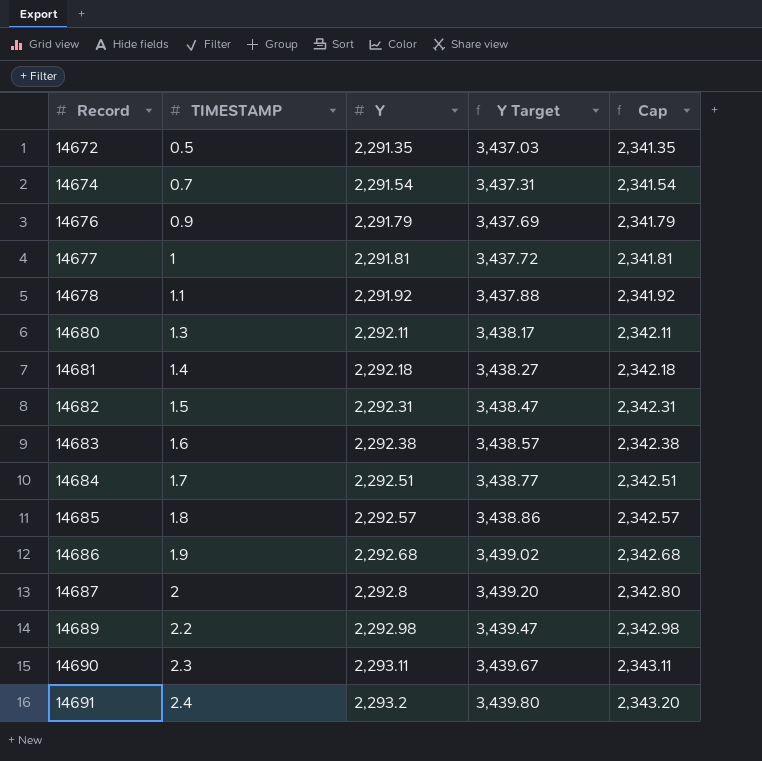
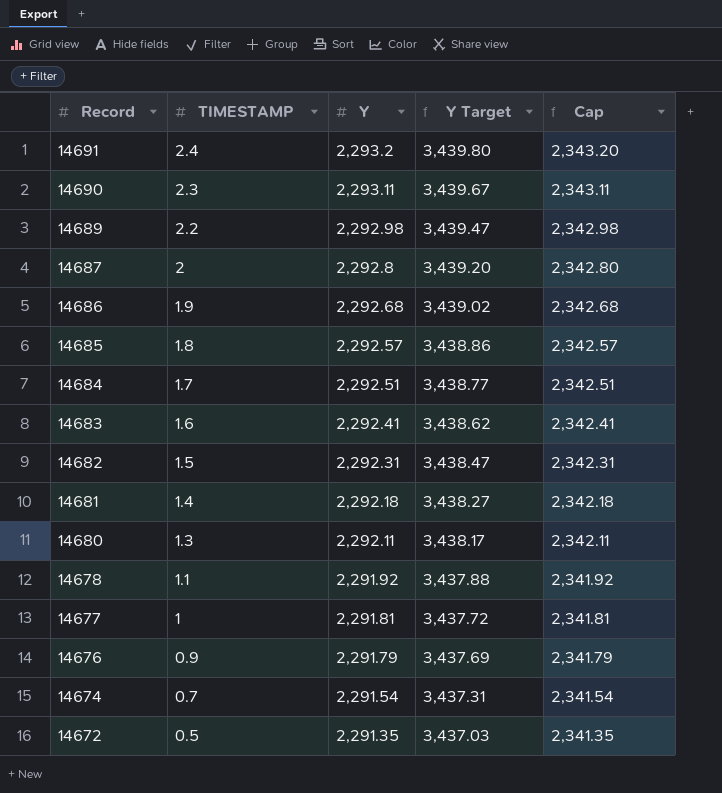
row order: Record ascending -> Record descending
14683 | Y: 2,292.38 -> 2,292.41
14683 | Y Target: 3,438.57 -> 3,438.62
14683 | Cap: 2,342.38 -> 2,342.41

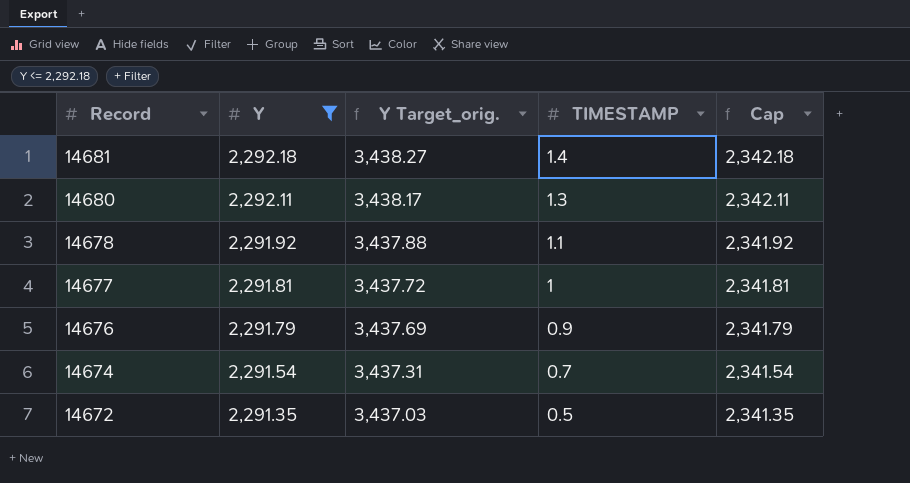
filter: none -> Y <= 2,292.18
column name: Y Target -> Y Target_orig.
column TIMESTAMP | position: 2 -> 4

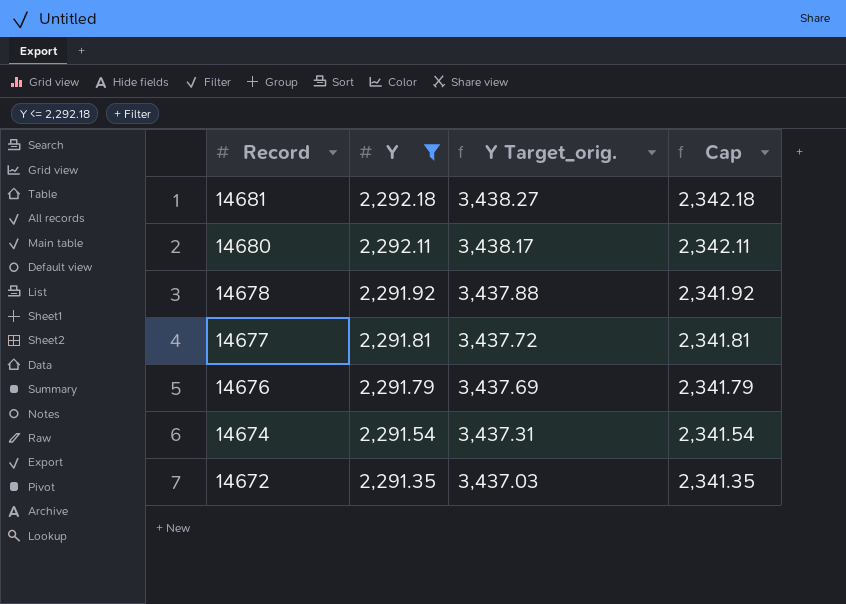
column TIMESTAMP | position: 4 -> none

